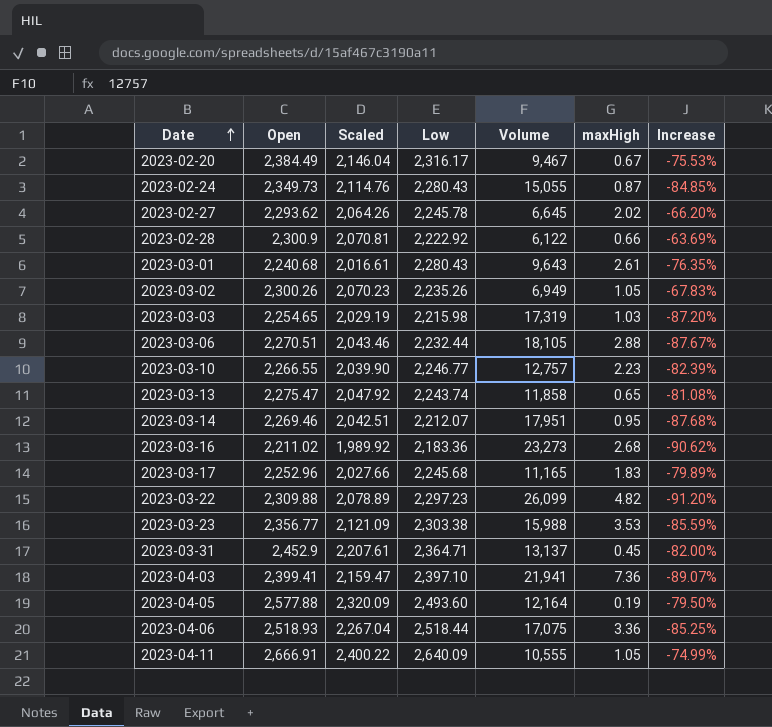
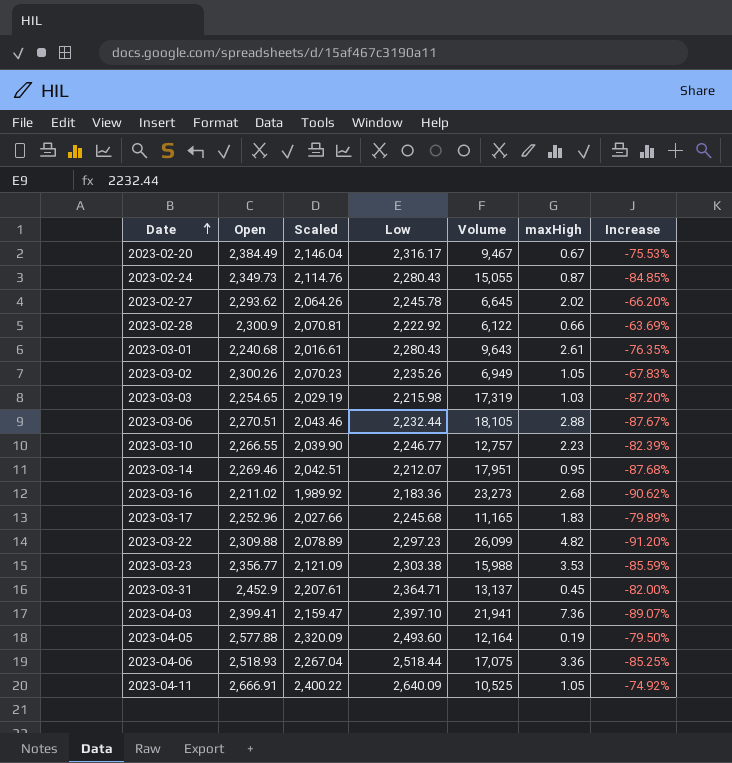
row 2023-03-13: 2,275.47 | 2,047.92 | 2,243.74 | 11,858 | 0.65 | -81.08% -> none
2023-04-11 | Volume: 10,555 -> 10,525
2023-04-11 | Increase: -74.99% -> -74.92%

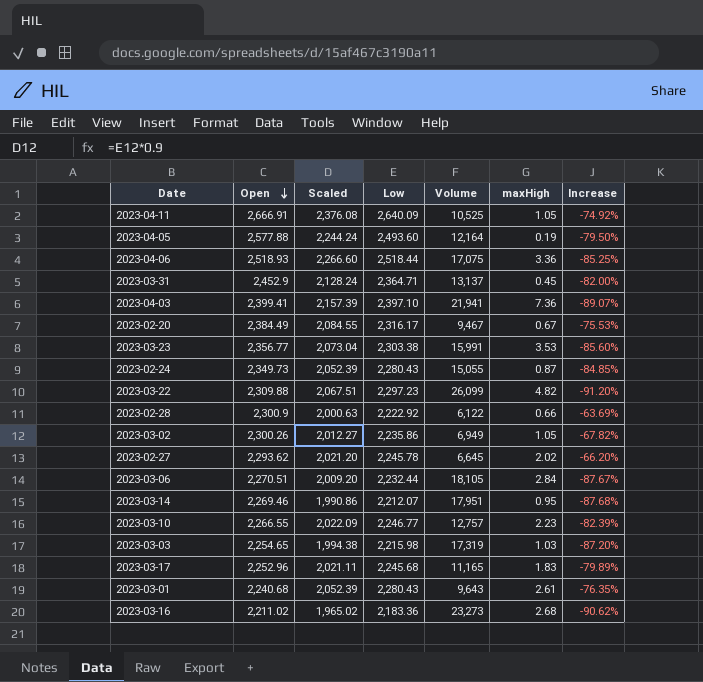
row order: Date ascending -> Open descending
column Scaled | formula: [Open] * 0.9 -> [Low] * 0.9
2023-03-23 | Volume: 15,988 -> 15,991
2023-03-23 | Increase: -85.59% -> -85.60%
2023-03-02 | Low: 2,235.26 -> 2,235.86
2023-03-02 | Increase: -67.83% -> -67.82%
2023-03-06 | maxHigh: 2.88 -> 2.84

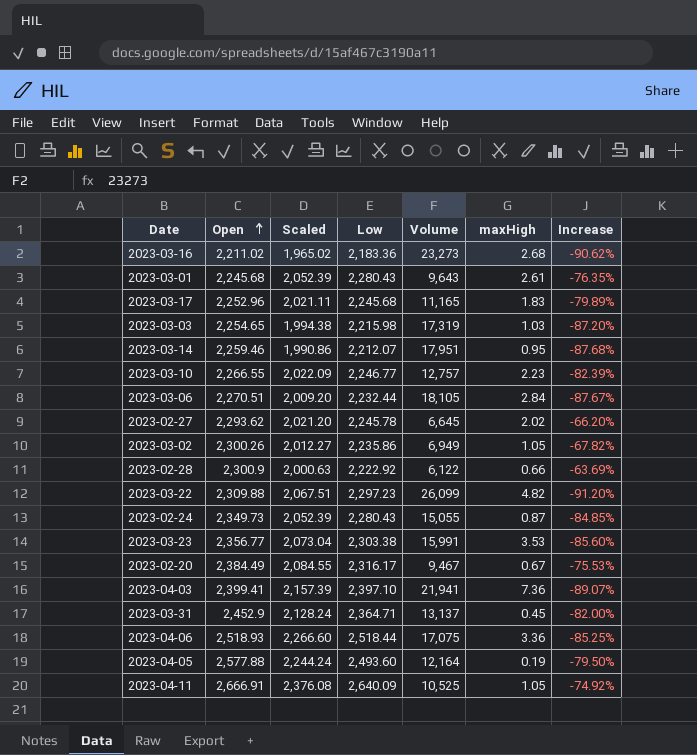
row order: Open descending -> Open ascending
2023-03-01 | Open: 2,240.68 -> 2,245.68
2023-03-14 | Open: 2,269.46 -> 2,259.46

